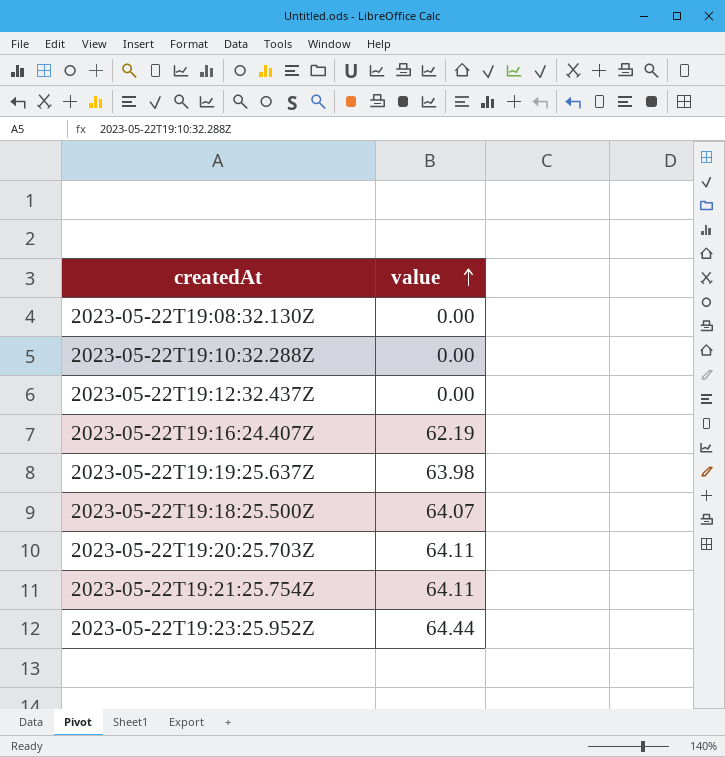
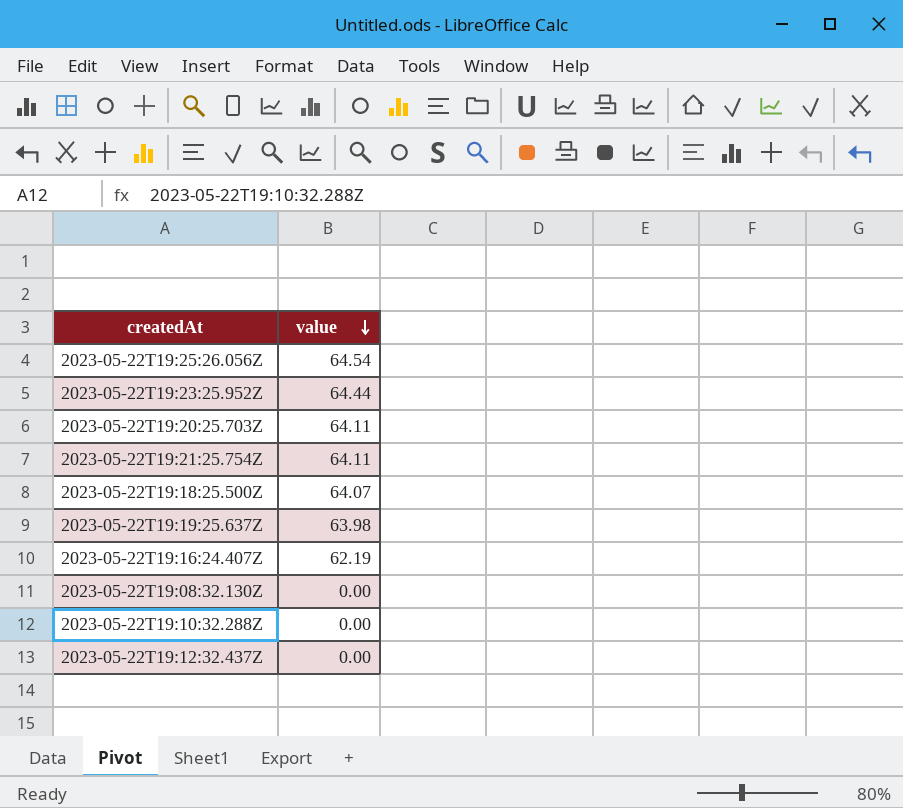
row order: value ascending -> value descending
row 2023-05-22T19:25:26.056Z: none -> 64.54

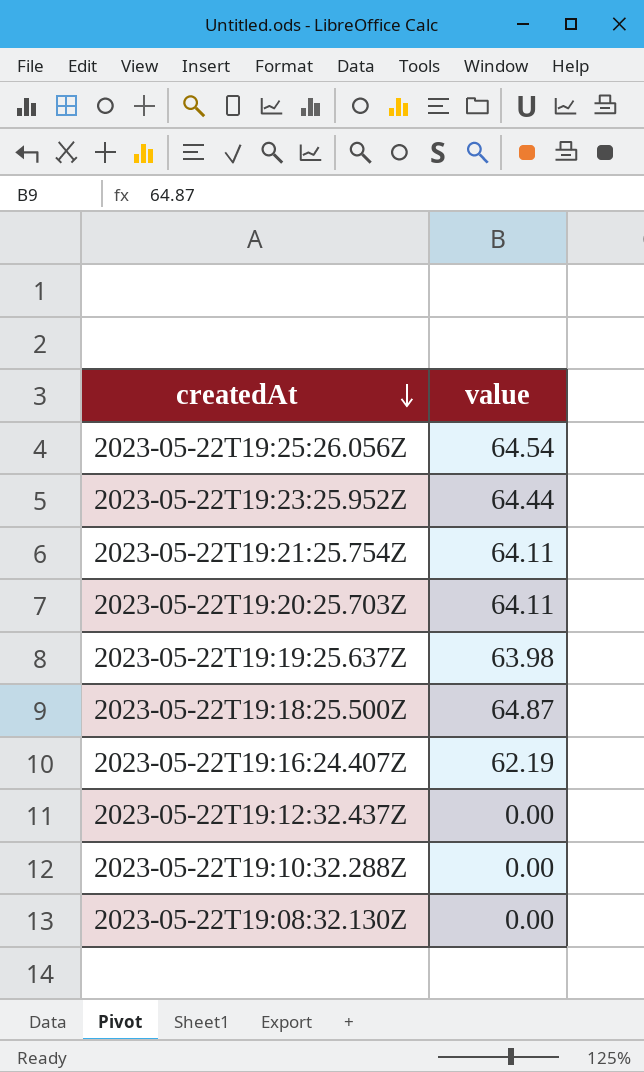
row order: value descending -> createdAt descending
2023-05-22T19:18:25.500Z | value: 64.07 -> 64.87

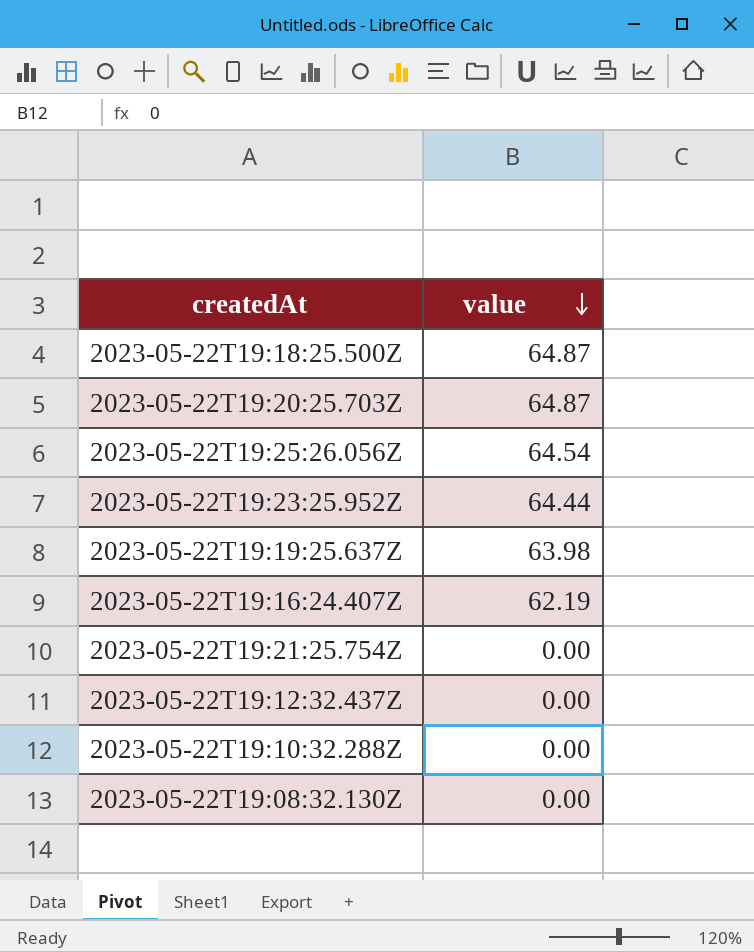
row order: createdAt descending -> value descending
2023-05-22T19:20:25.703Z | value: 64.11 -> 64.87
2023-05-22T19:21:25.754Z | value: 64.11 -> 0.00

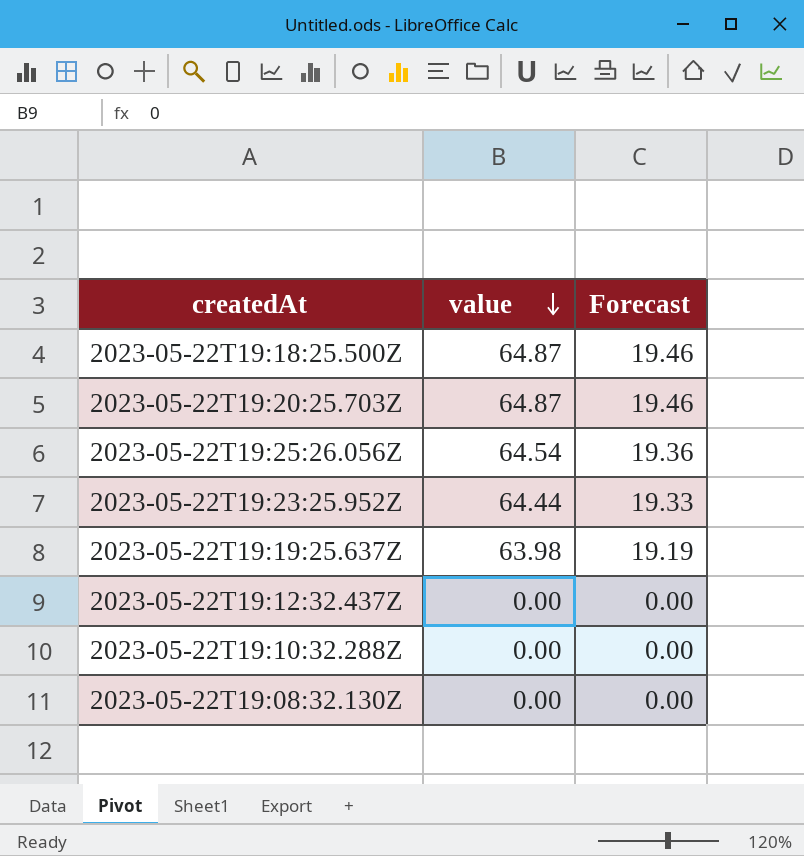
column Forecast | formula: none -> [value] * 0.3
row 2023-05-22T19:16:24.407Z: 62.19 -> none
row 2023-05-22T19:21:25.754Z: 0.00 -> none

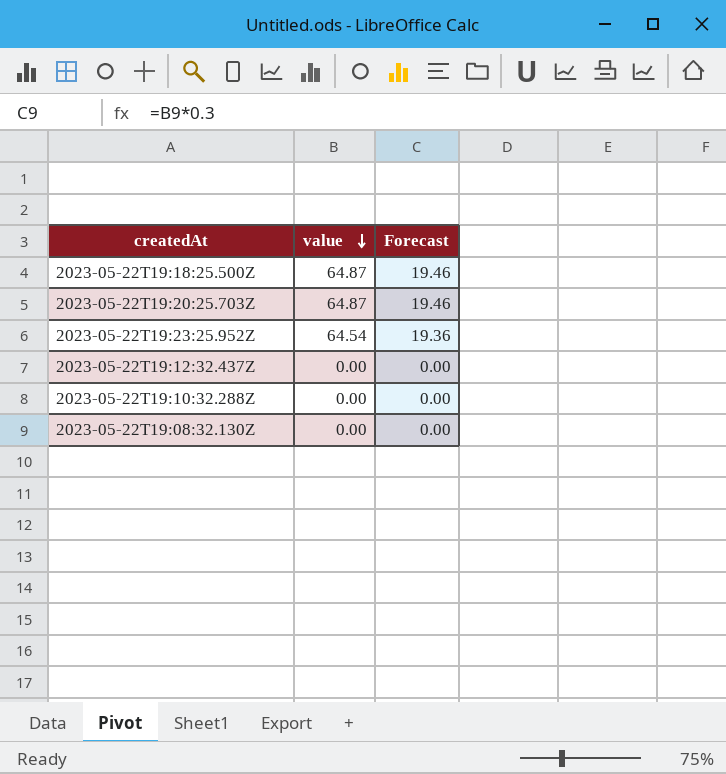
row 2023-05-22T19:25:26.056Z: 64.54 | 19.36 -> none
row 2023-05-22T19:19:25.637Z: 63.98 | 19.19 -> none
2023-05-22T19:23:25.952Z | value: 64.44 -> 64.54
2023-05-22T19:23:25.952Z | Forecast: 19.33 -> 19.36

